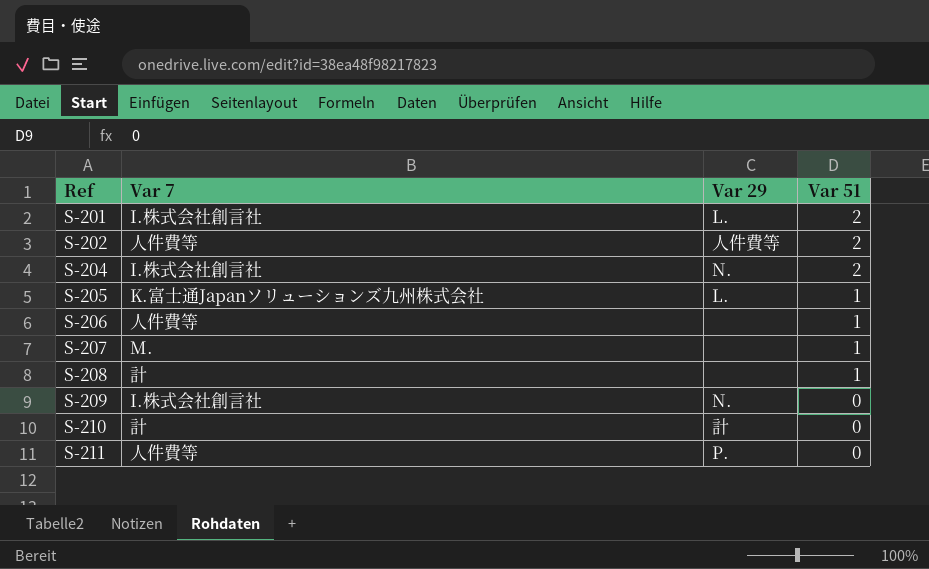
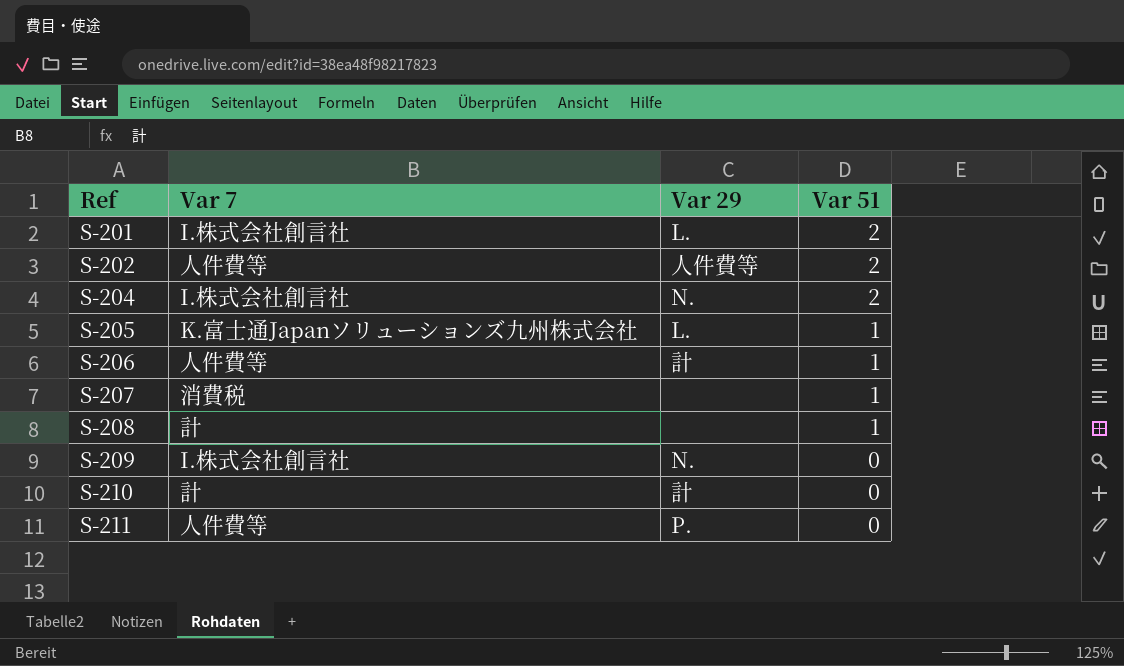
S-206 | Var 29: none -> 計
S-207 | Var 7: M. -> 消費税

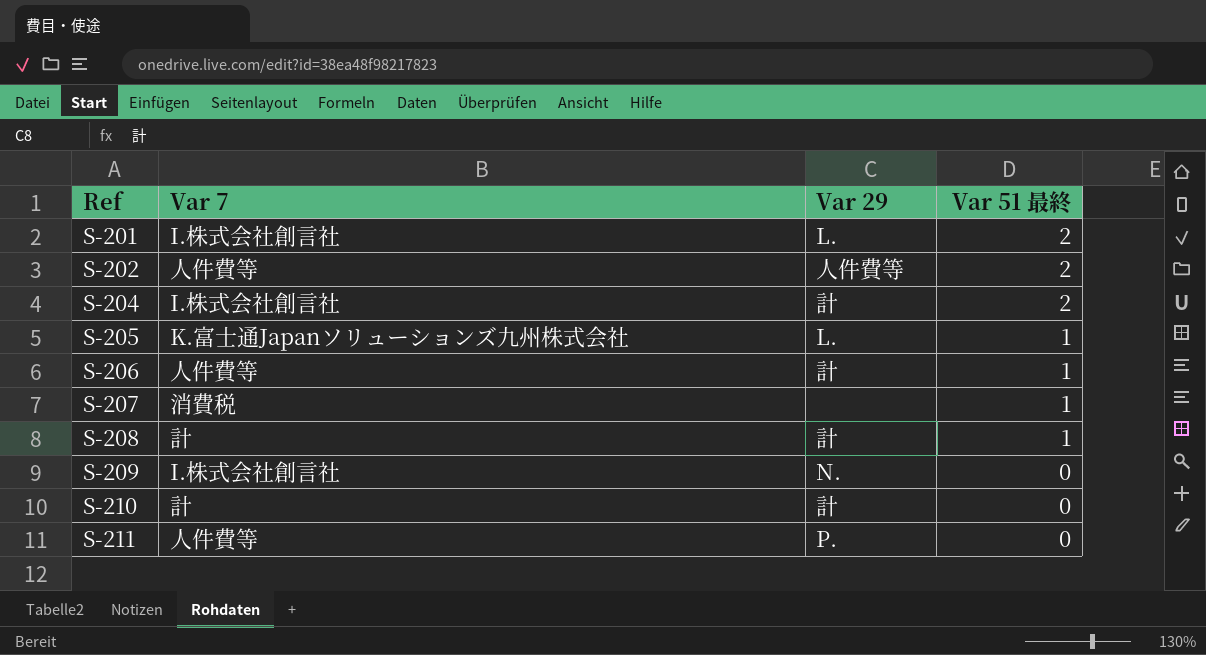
column name: Var 51 -> Var 51 最終
S-204 | Var 29: N. -> 計
S-208 | Var 29: none -> 計

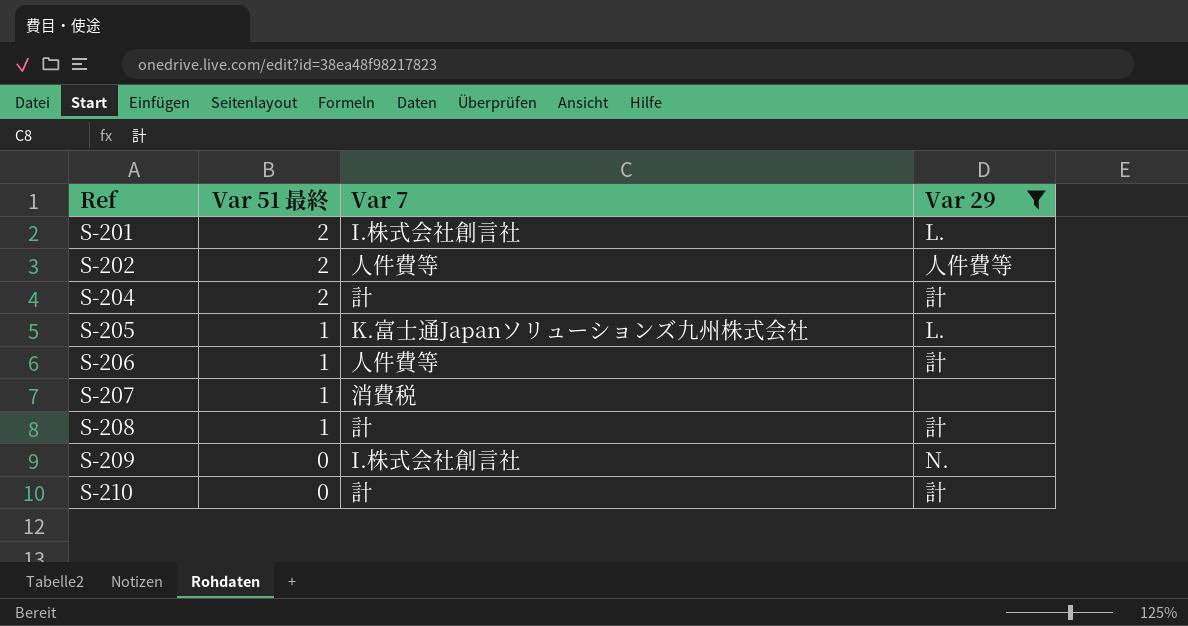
filter: none -> Var 29 != P.
column Var 51 最終 | position: 4 -> 2
S-204 | Var 7: I.株式会社創言社 -> 計

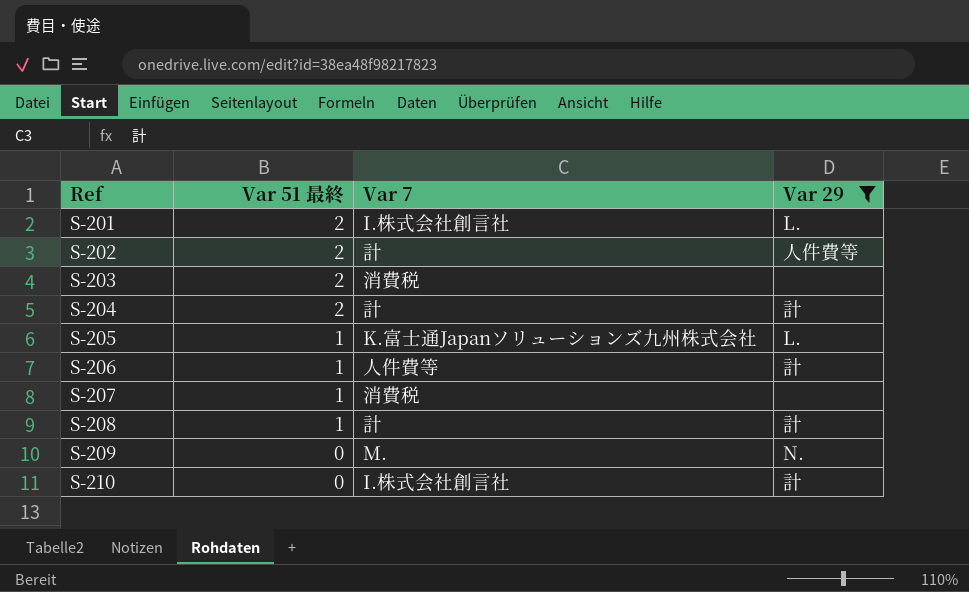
S-202 | Var 7: 人件費等 -> 計
row S-203: none -> 2 | 消費税 | none
S-209 | Var 7: I.株式会社創言社 -> M.
S-210 | Var 7: 計 -> I.株式会社創言社

